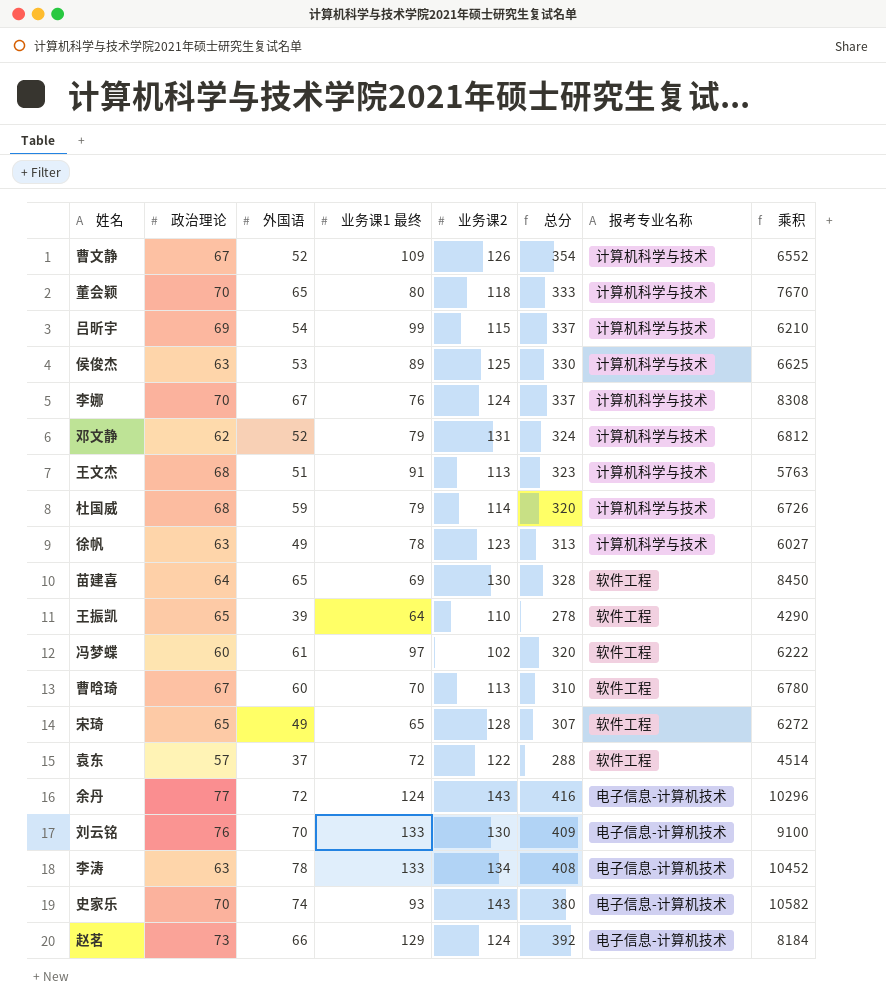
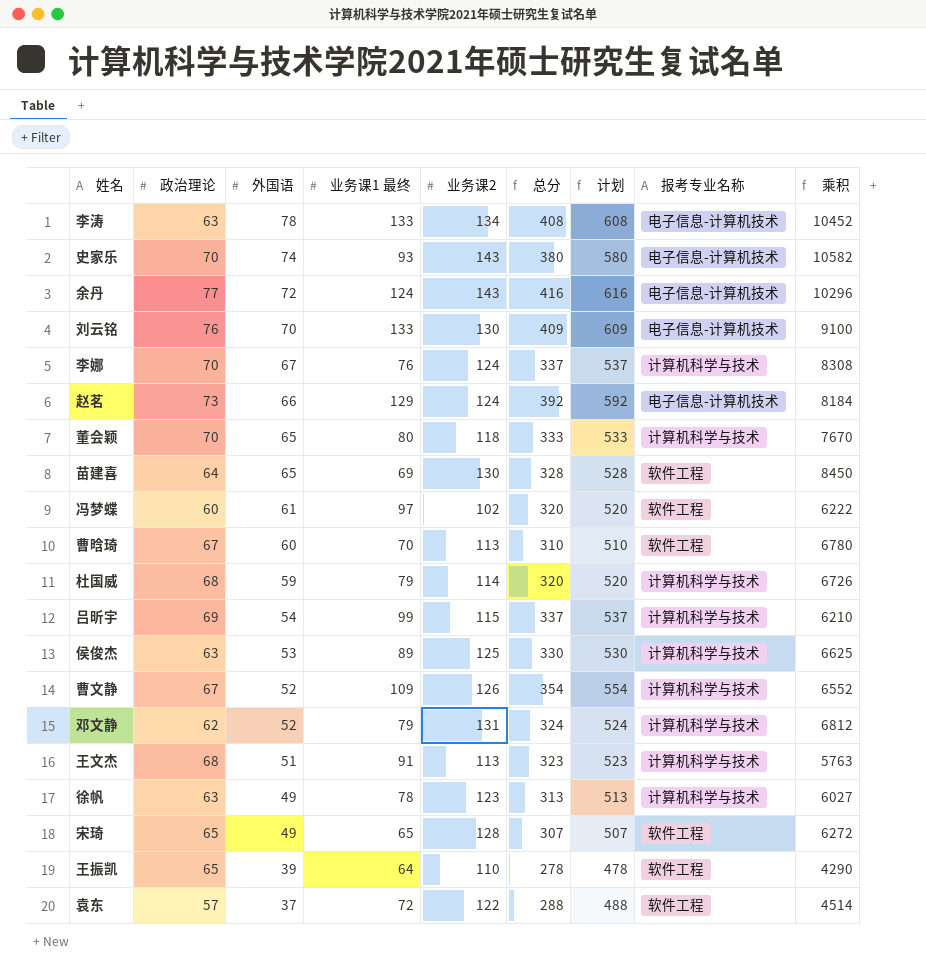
row order: none -> 外国语 descending
column 计划 | formula: none -> [总分] + 200

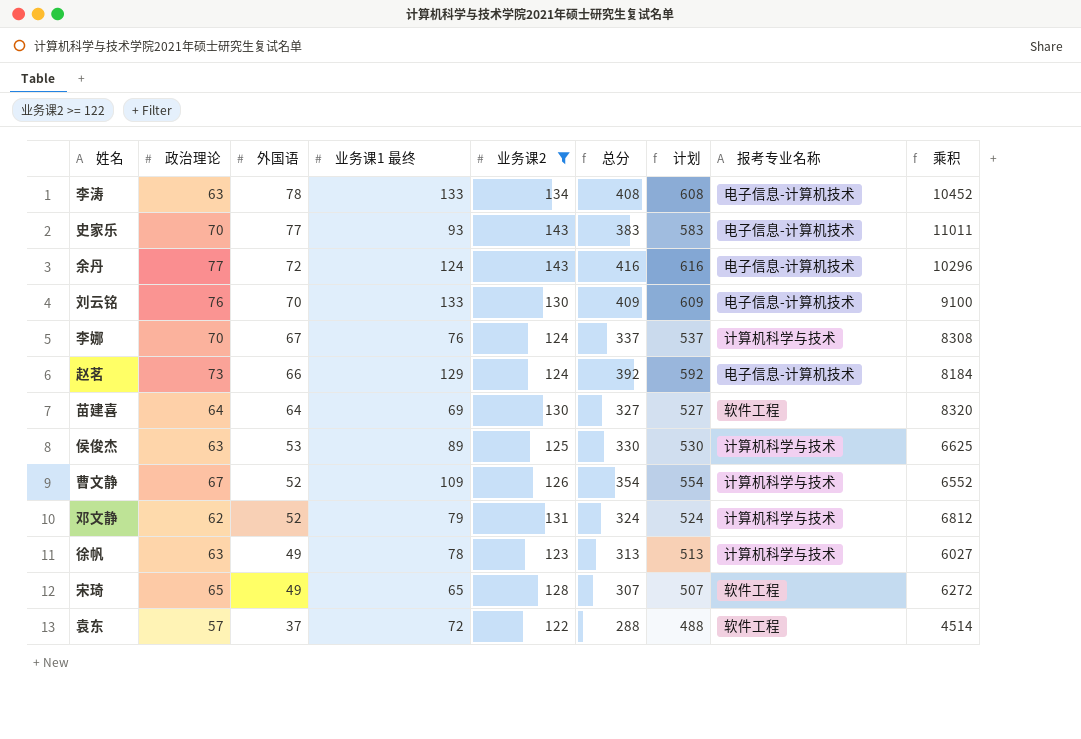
filter: none -> 业务课2 >= 122
史家乐 | 外国语: 74 -> 77
史家乐 | 总分: 380 -> 383
史家乐 | 计划: 580 -> 583
史家乐 | 乘积: 10582 -> 11011
苗建喜 | 外国语: 65 -> 64
苗建喜 | 总分: 328 -> 327
苗建喜 | 计划: 528 -> 527
苗建喜 | 乘积: 8450 -> 8320

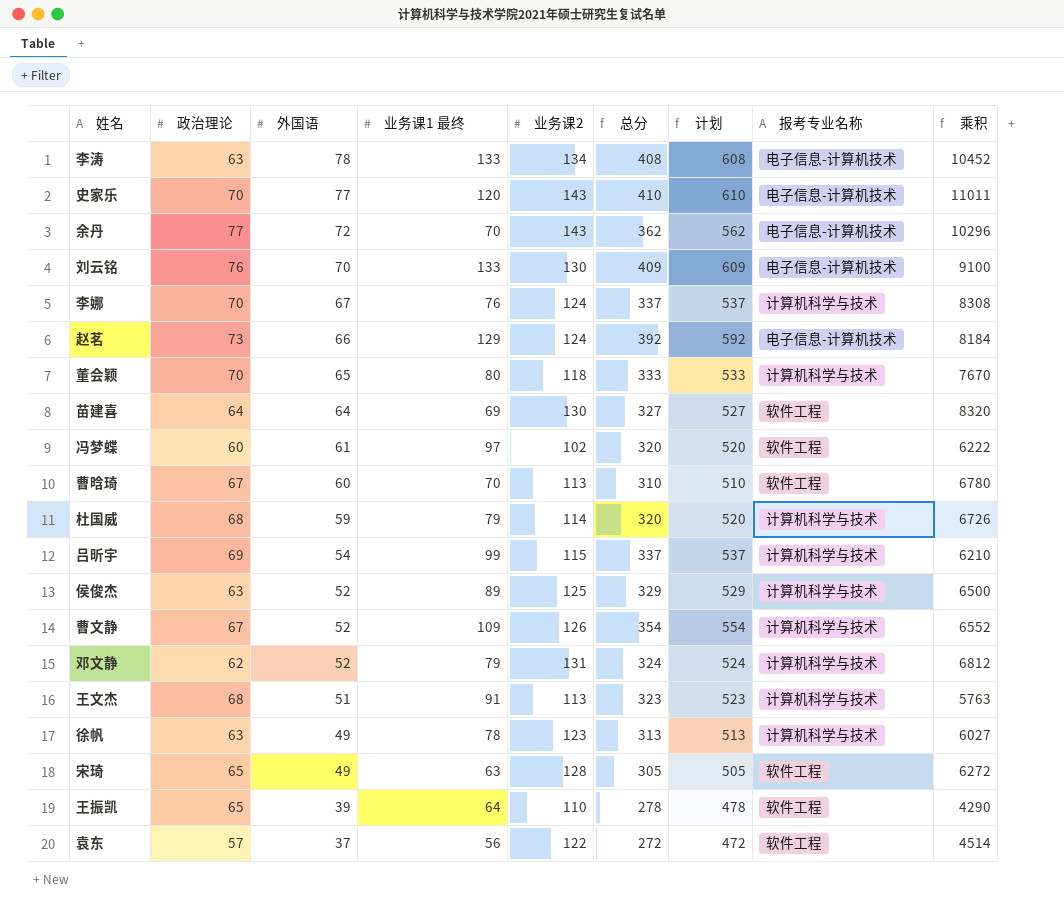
filter: 业务课2 >= 122 -> none
史家乐 | 业务课1 最终: 93 -> 120
史家乐 | 总分: 383 -> 410
史家乐 | 计划: 583 -> 610
余丹 | 业务课1 最终: 124 -> 70
余丹 | 总分: 416 -> 362
余丹 | 计划: 616 -> 562
侯俊杰 | 外国语: 53 -> 52
侯俊杰 | 总分: 330 -> 329
侯俊杰 | 计划: 530 -> 529
侯俊杰 | 乘积: 6625 -> 6500
宋琦 | 业务课1 最终: 65 -> 63
宋琦 | 总分: 307 -> 305
宋琦 | 计划: 507 -> 505
袁东 | 业务课1 最终: 72 -> 56
袁东 | 总分: 288 -> 272
袁东 | 计划: 488 -> 472

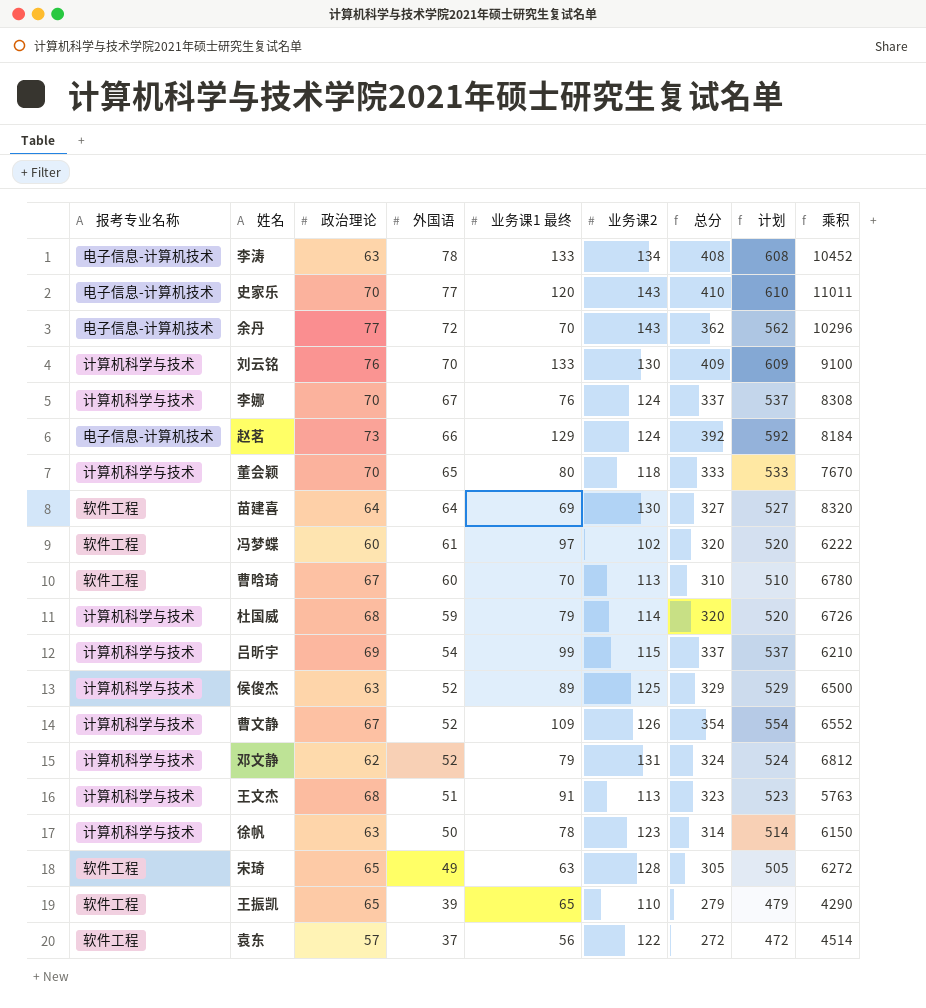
column 报考专业名称 | position: 8 -> 1
刘云铭 | 报考专业名称: 电子信息-计算机技术 -> 计算机科学与技术
徐帆 | 外国语: 49 -> 50
徐帆 | 总分: 313 -> 314
徐帆 | 计划: 513 -> 514
徐帆 | 乘积: 6027 -> 6150
王振凯 | 业务课1 最终: 64 -> 65
王振凯 | 总分: 278 -> 279
王振凯 | 计划: 478 -> 479

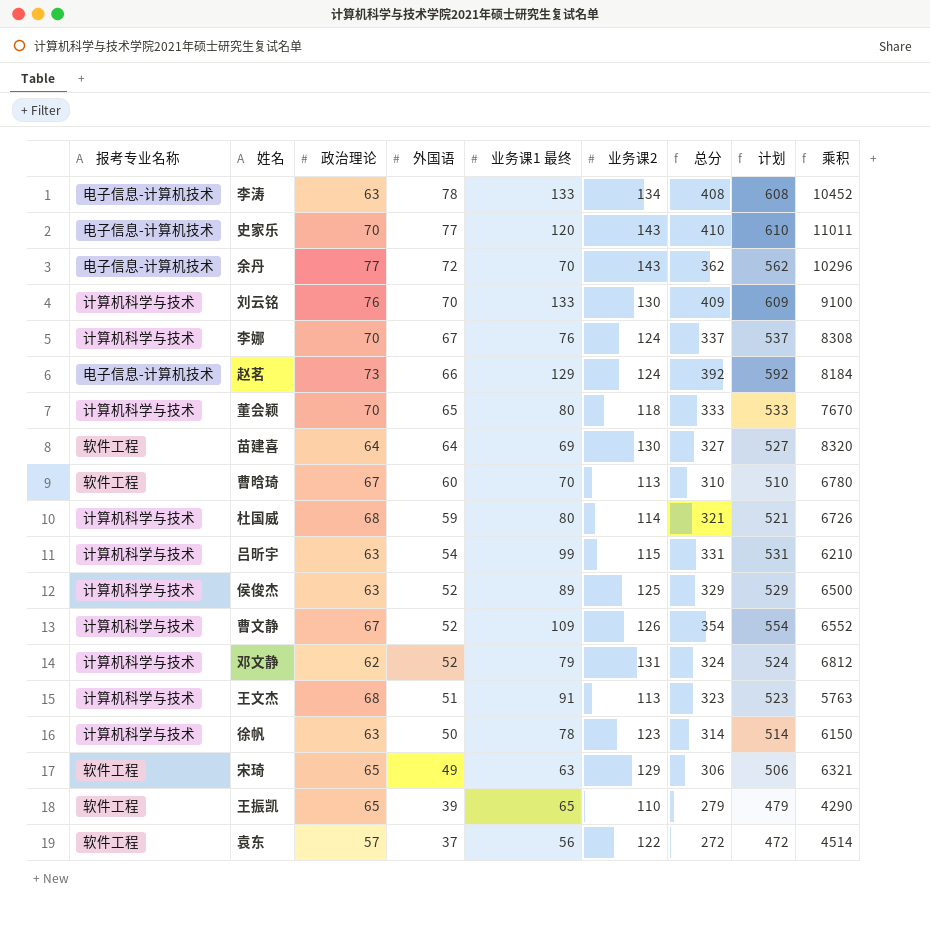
row 冯梦蝶: 软件工程 | 60 | 61 | 97 | 102 | 320 | 520 | 6222 -> none
杜国威 | 业务课1 最终: 79 -> 80
杜国威 | 总分: 320 -> 321
杜国威 | 计划: 520 -> 521
吕昕宇 | 政治理论: 69 -> 63
吕昕宇 | 总分: 337 -> 331
吕昕宇 | 计划: 537 -> 531
宋琦 | 业务课2: 128 -> 129
宋琦 | 总分: 305 -> 306
宋琦 | 计划: 505 -> 506
宋琦 | 乘积: 6272 -> 6321

